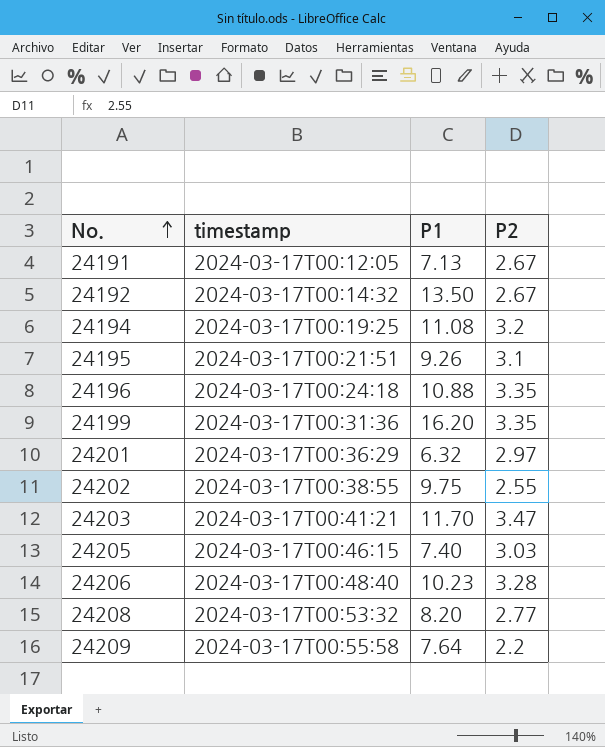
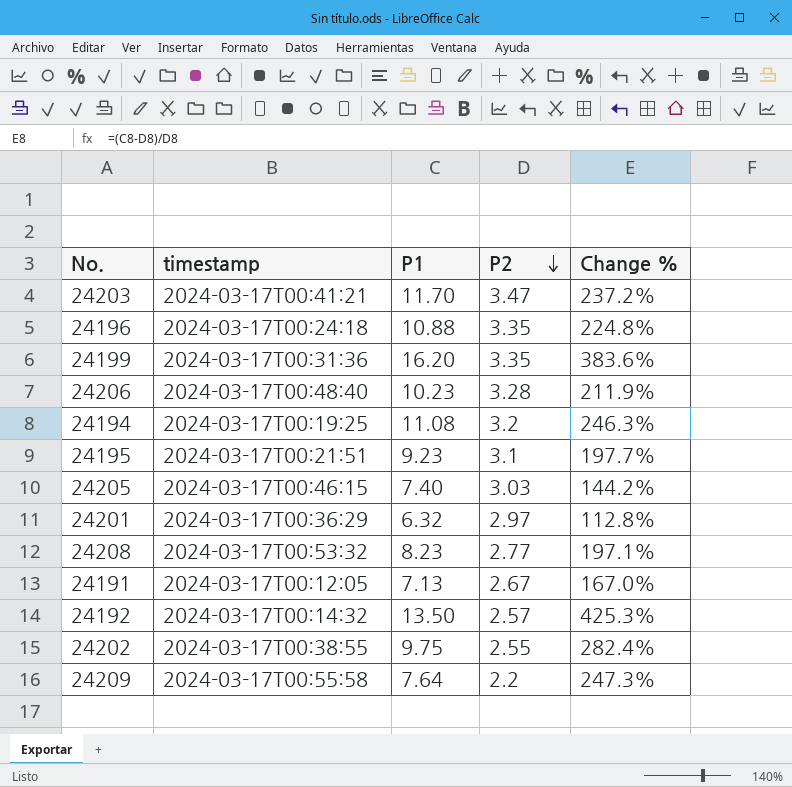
row order: No. ascending -> P2 descending
column Change % | formula: none -> ([P1] - [P2]) / [P2]
24195 | P1: 9.26 -> 9.23
24208 | P1: 8.20 -> 8.23
24192 | P2: 2.67 -> 2.57

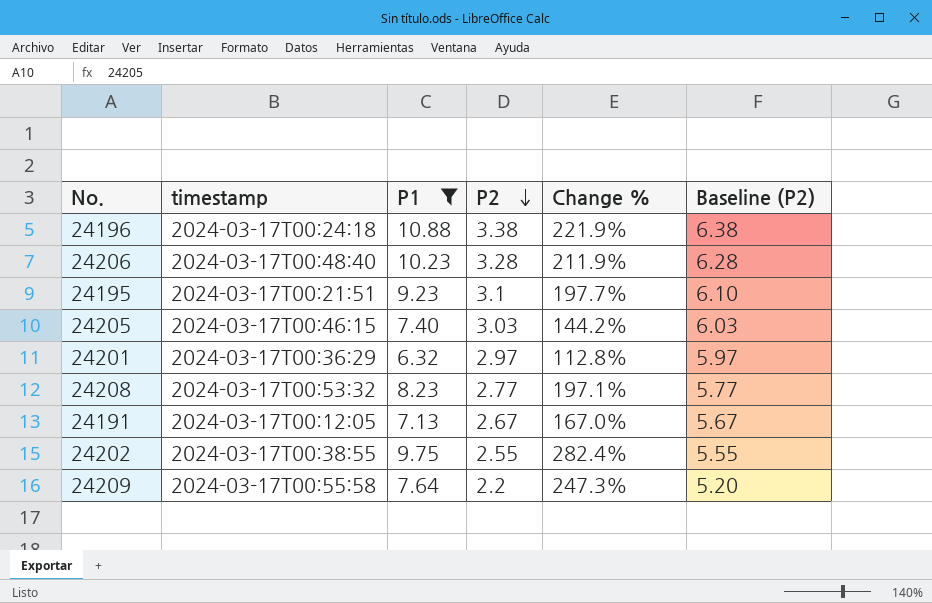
filter: none -> P1 <= 10.88
column Baseline (P2) | formula: none -> [P2] + 3
24196 | P2: 3.35 -> 3.38
24196 | Change %: 224.8% -> 221.9%

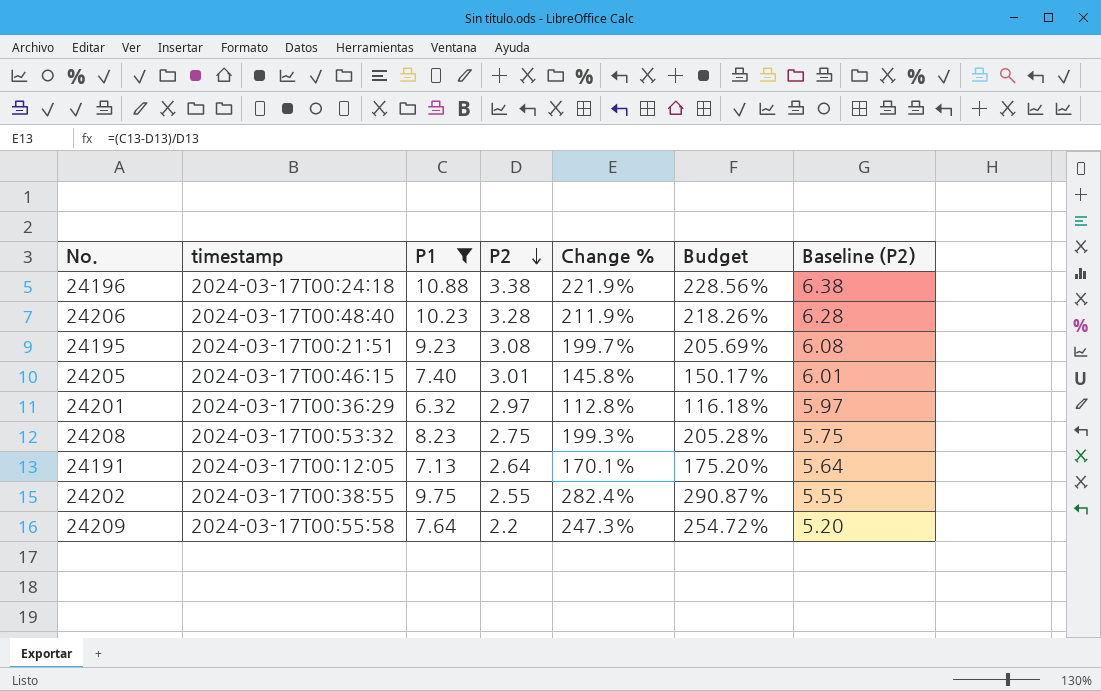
column Budget | formula: none -> [Change %] * 1.03
24195 | P2: 3.1 -> 3.08
24195 | Change %: 197.7% -> 199.7%
24195 | Baseline (P2): 6.10 -> 6.08
24205 | P2: 3.03 -> 3.01
24205 | Change %: 144.2% -> 145.8%
24205 | Baseline (P2): 6.03 -> 6.01
24208 | P2: 2.77 -> 2.75
24208 | Change %: 197.1% -> 199.3%
24208 | Baseline (P2): 5.77 -> 5.75
24191 | P2: 2.67 -> 2.64
24191 | Change %: 167.0% -> 170.1%
24191 | Baseline (P2): 5.67 -> 5.64

